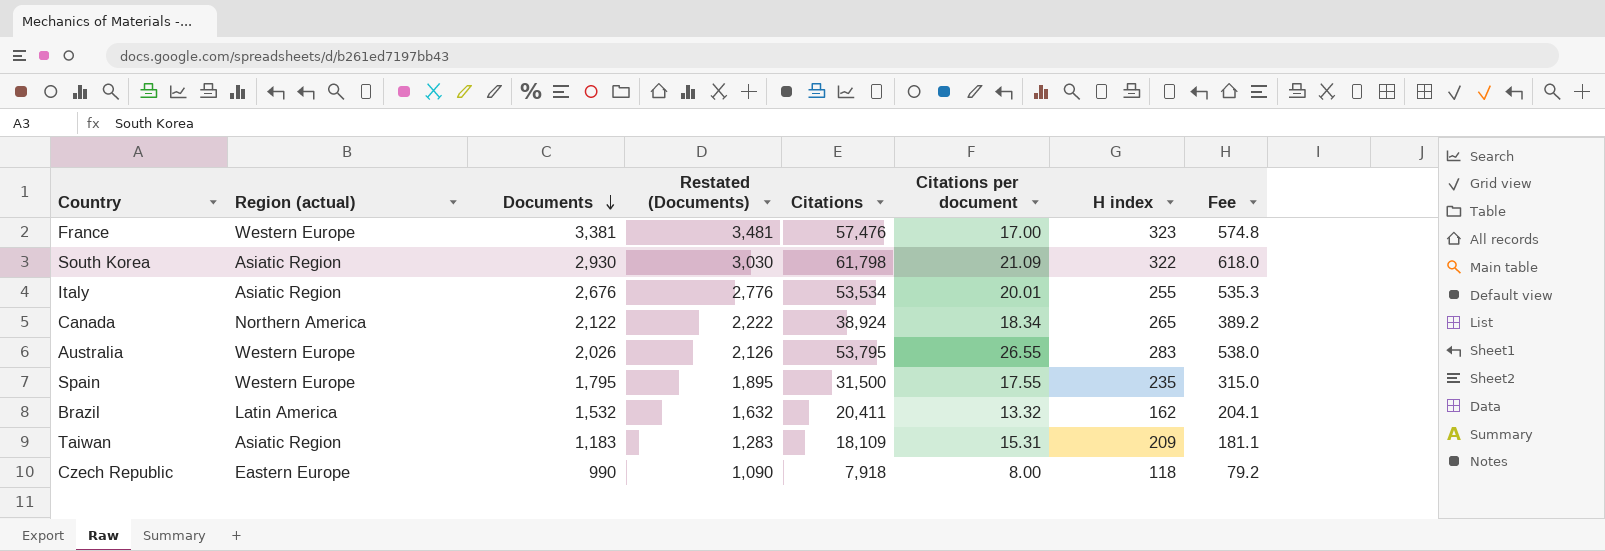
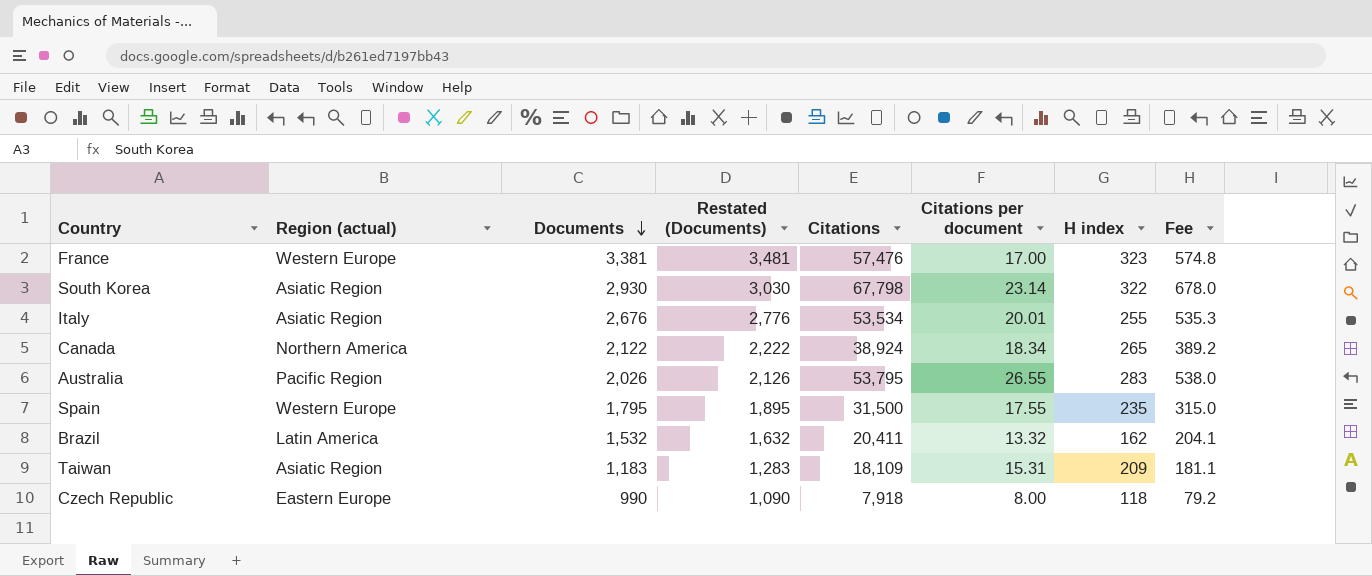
South Korea | Citations: 61,798 -> 67,798
South Korea | Citations per document: 21.09 -> 23.14
South Korea | Fee: 618.0 -> 678.0
Australia | Region (actual): Western Europe -> Pacific Region

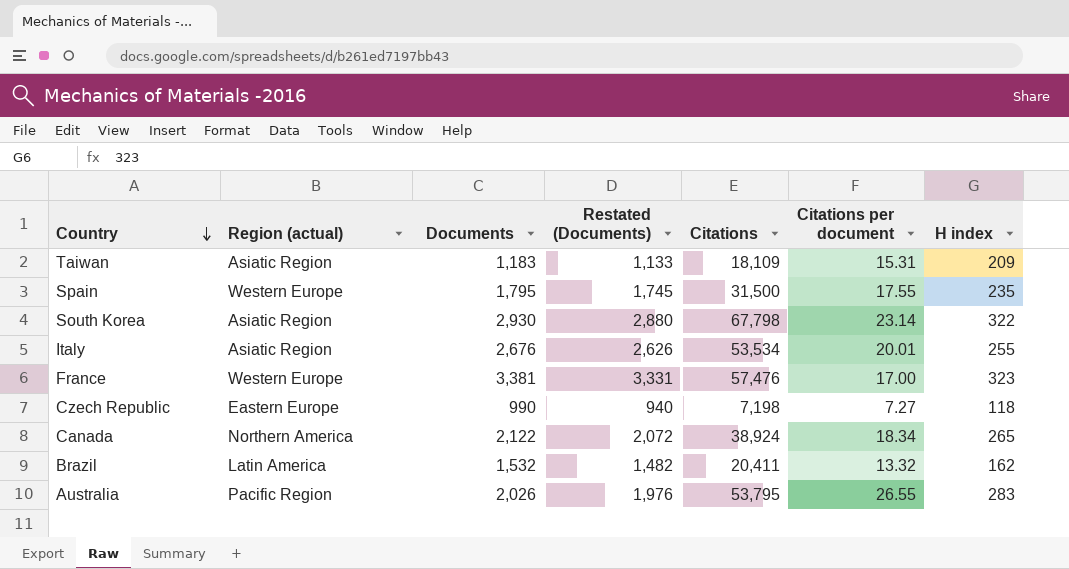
row order: Documents descending -> Country descending
column Fee | formula: [Citations] * 0.01 -> none
column Restated (Documents) | formula: [Documents] + 100 -> [Documents] - 50
Czech Republic | Citations: 7,918 -> 7,198
Czech Republic | Citations per document: 8.00 -> 7.27

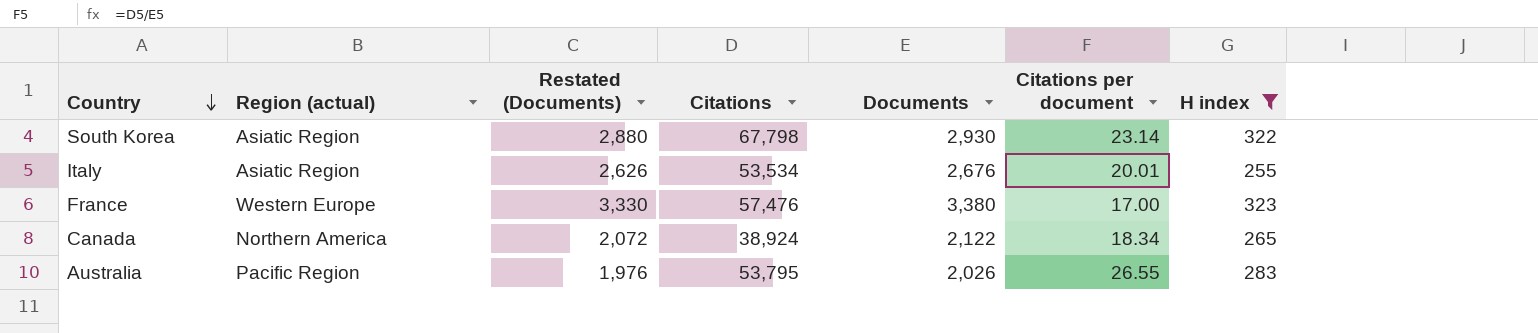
filter: none -> H index >= 255
column Documents | position: 3 -> 5
France | Restated (Documents): 3,331 -> 3,330
France | Documents: 3,381 -> 3,380

